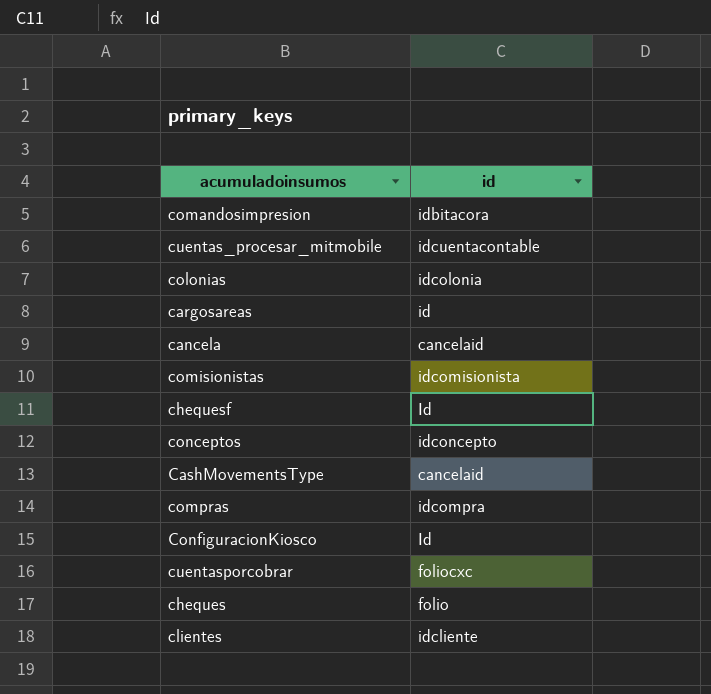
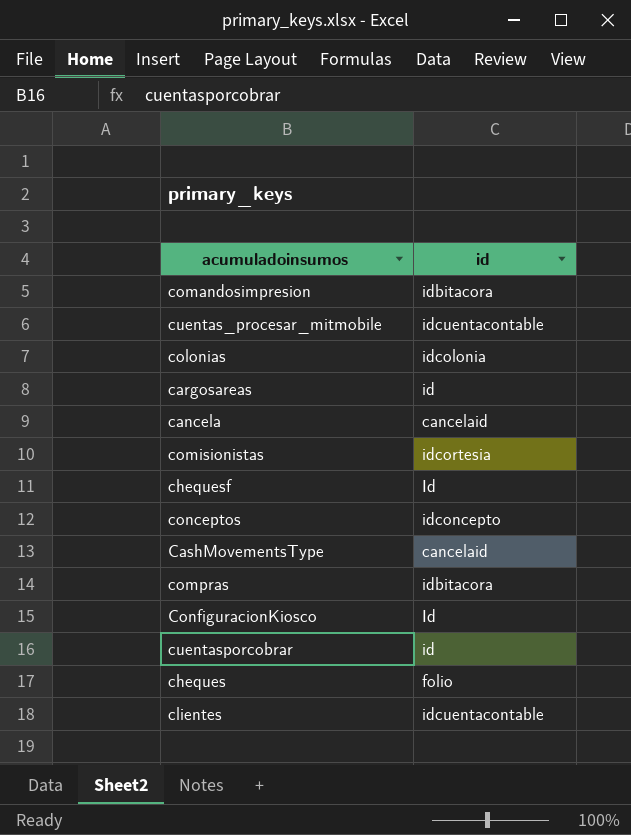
comisionistas | id: idcomisionista -> idcortesia
compras | id: idcompra -> idbitacora
cuentasporcobrar | id: foliocxc -> id
clientes | id: idcliente -> idcuentacontable

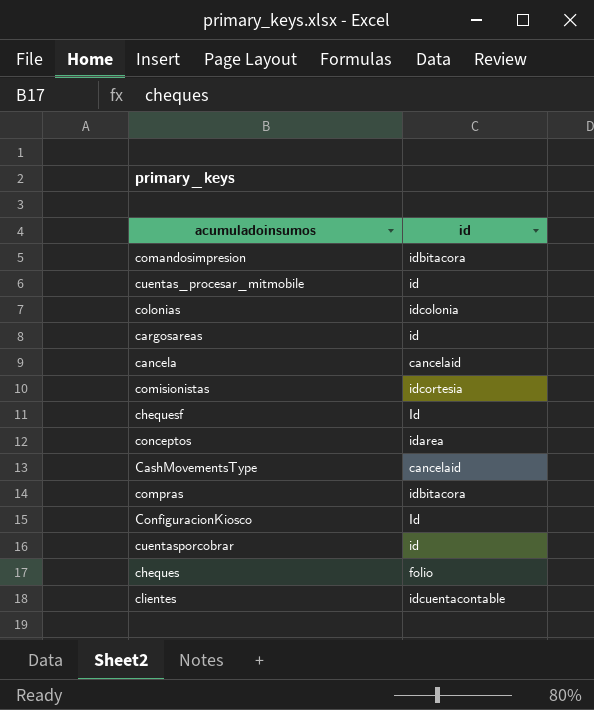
cuentas_procesar_mitmobile | id: idcuentacontable -> id
conceptos | id: idconcepto -> idarea

